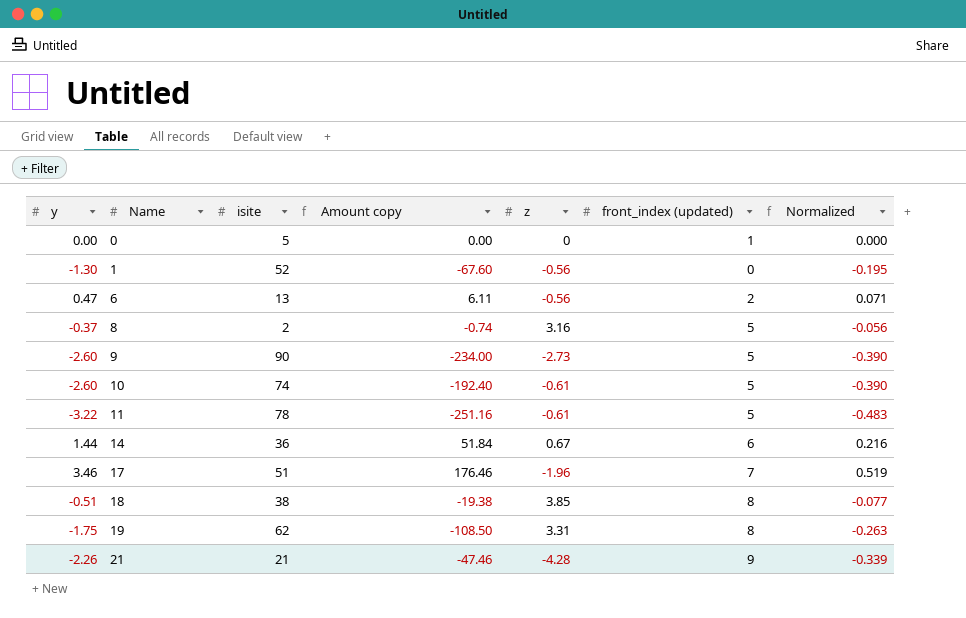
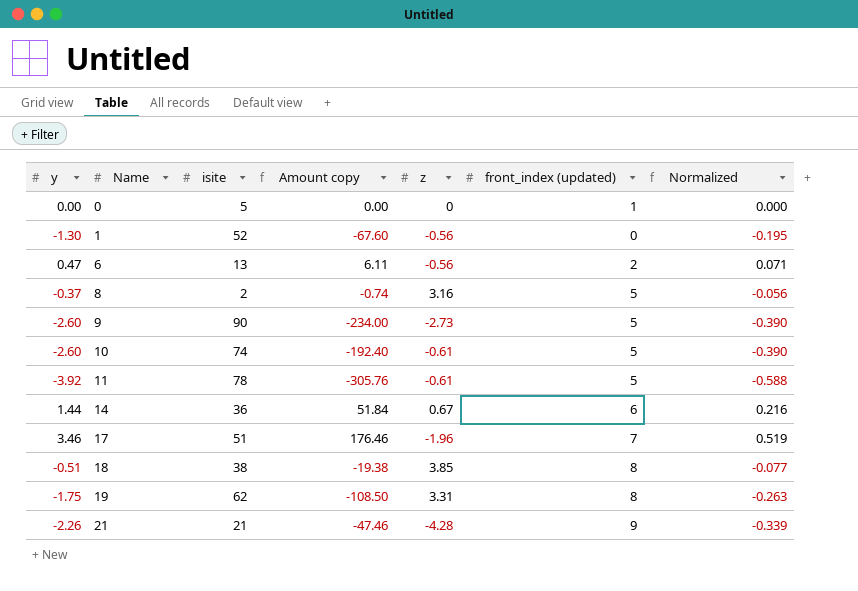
11 | y: -3.22 -> -3.92
11 | Amount copy: -251.16 -> -305.76
11 | Normalized: -0.483 -> -0.588

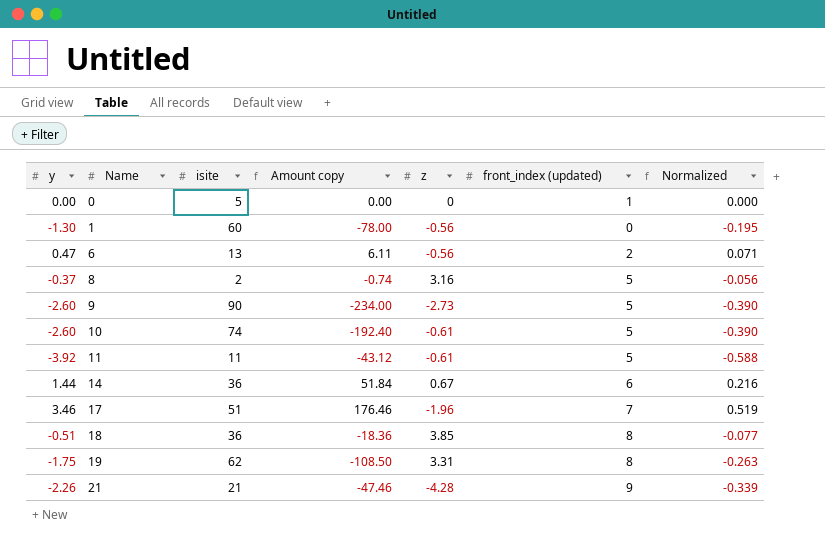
1 | isite: 52 -> 60
1 | Amount copy: -67.60 -> -78.00
11 | isite: 78 -> 11
11 | Amount copy: -305.76 -> -43.12
18 | isite: 38 -> 36
18 | Amount copy: -19.38 -> -18.36

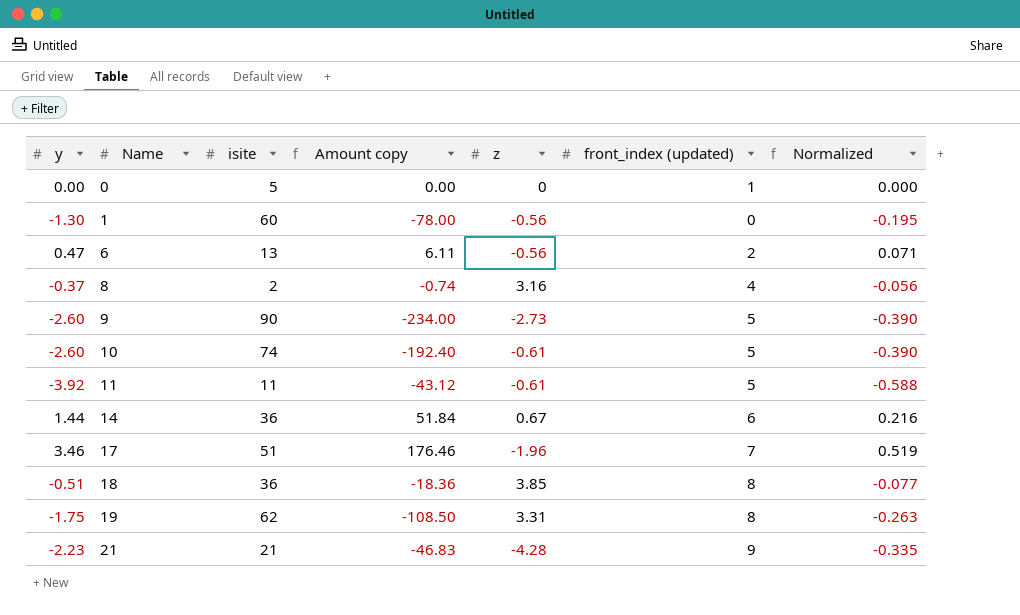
8 | front_index (updated): 5 -> 4
21 | y: -2.26 -> -2.23
21 | Amount copy: -47.46 -> -46.83
21 | Normalized: -0.339 -> -0.335

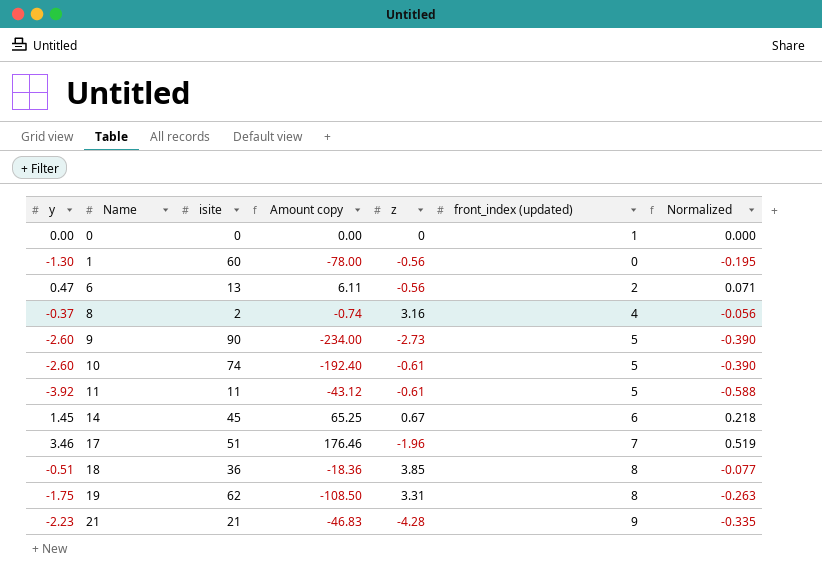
0 | isite: 5 -> 0
14 | y: 1.44 -> 1.45
14 | isite: 36 -> 45
14 | Amount copy: 51.84 -> 65.25
14 | Normalized: 0.216 -> 0.218

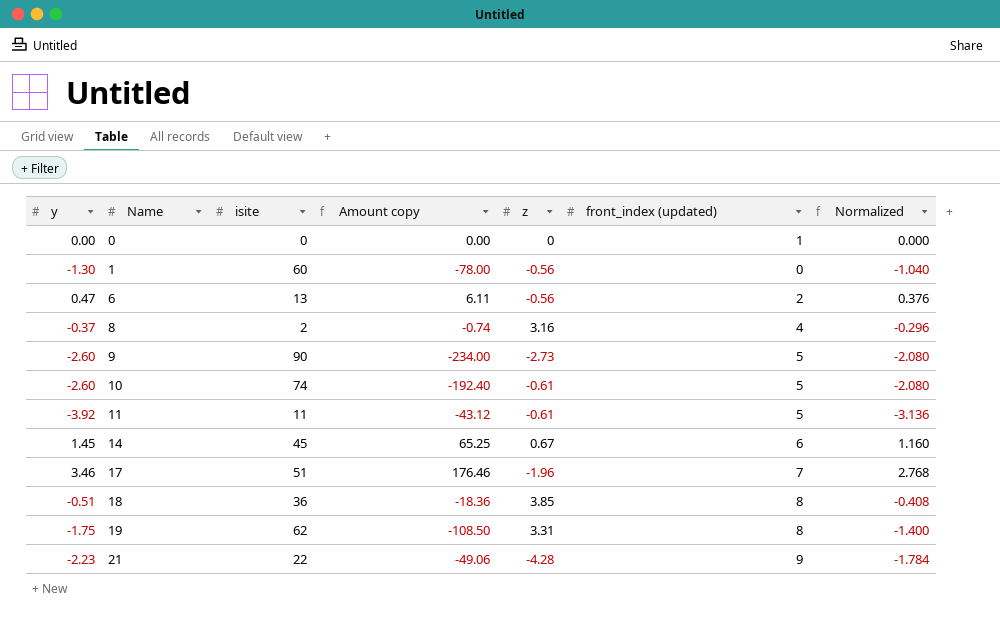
column Normalized | formula: [y] * 0.15 -> [y] * 0.8
21 | isite: 21 -> 22
21 | Amount copy: -46.83 -> -49.06

